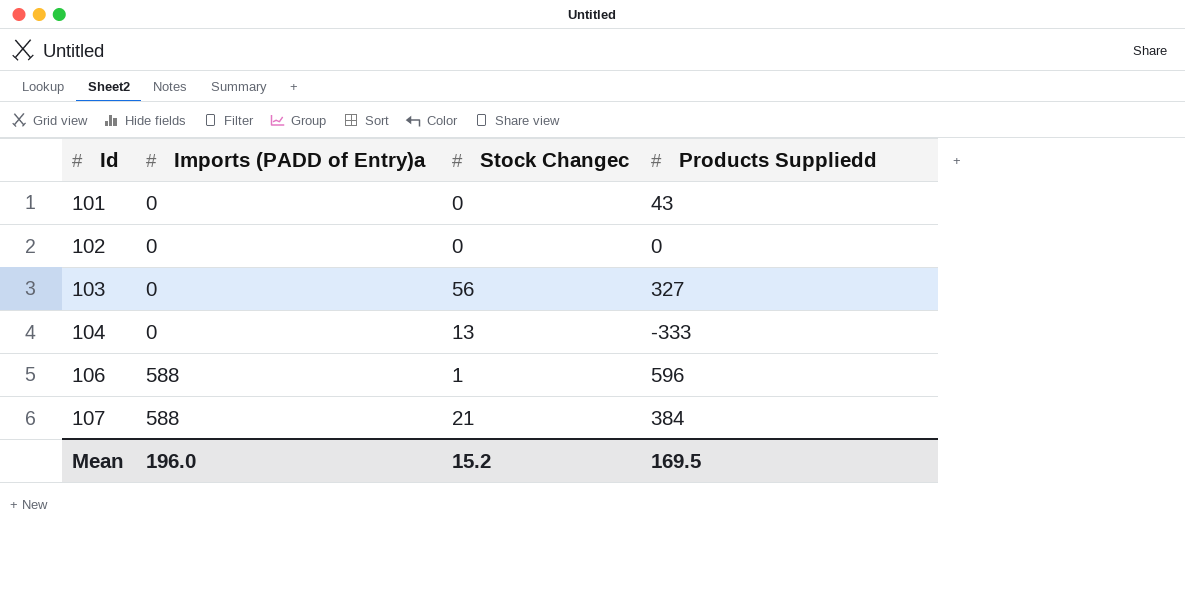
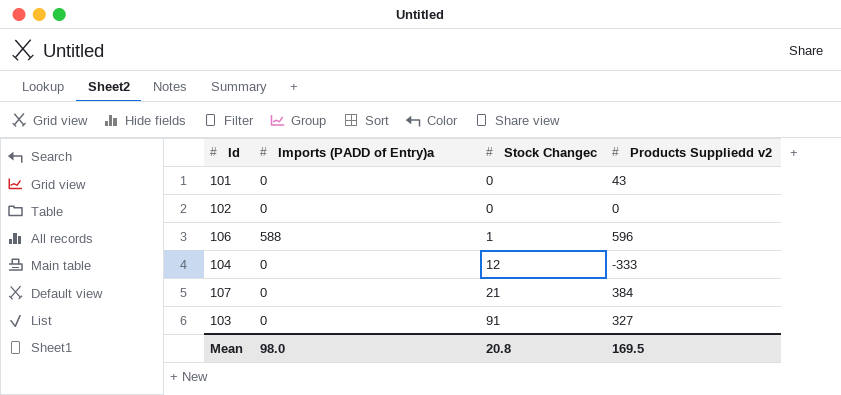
row order: Id ascending -> Stock Changec ascending
column name: Products Suppliedd -> Products Suppliedd v2
104 | Stock Changec: 13 -> 12
107 | Imports (PADD of Entry)a: 588 -> 0
103 | Stock Changec: 56 -> 91
Mean | Imports (PADD of Entry)a: 196.0 -> 98.0
Mean | Stock Changec: 15.2 -> 20.8

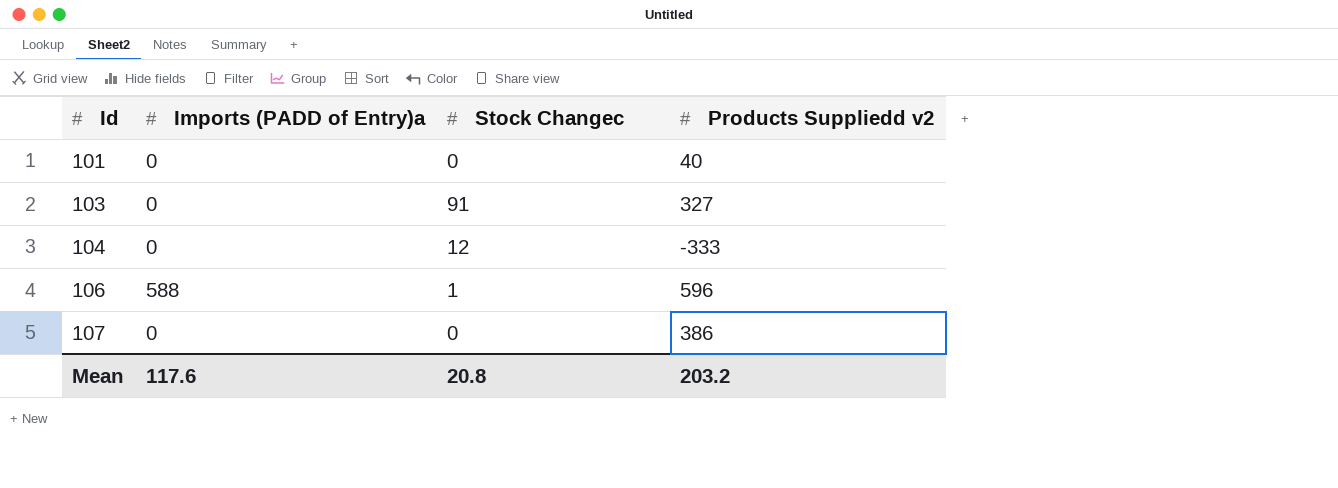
row order: Stock Changec ascending -> Id ascending
row 102: 0 | 0 | 0 -> none
101 | Products Suppliedd v2: 43 -> 40
107 | Stock Changec: 21 -> 0
107 | Products Suppliedd v2: 384 -> 386
Mean | Imports (PADD of Entry)a: 98.0 -> 117.6
Mean | Products Suppliedd v2: 169.5 -> 203.2

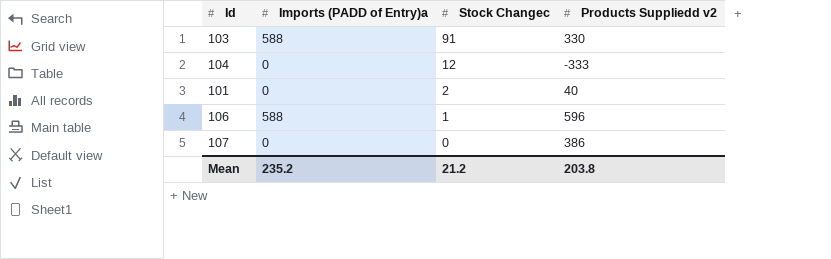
row order: Id ascending -> Stock Changec descending
103 | Imports (PADD of Entry)a: 0 -> 588
103 | Products Suppliedd v2: 327 -> 330
101 | Stock Changec: 0 -> 2
Mean | Imports (PADD of Entry)a: 117.6 -> 235.2
Mean | Stock Changec: 20.8 -> 21.2
Mean | Products Suppliedd v2: 203.2 -> 203.8

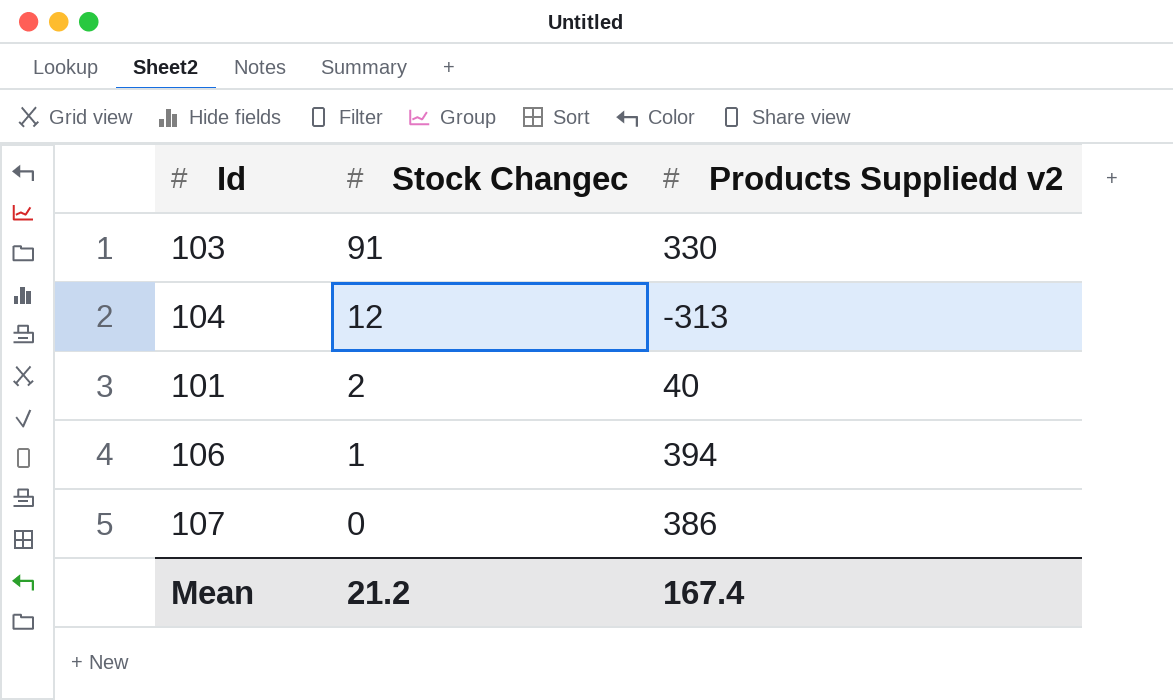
column Imports (PADD of Entry)a | position: 2 -> none
104 | Products Suppliedd v2: -333 -> -313
106 | Products Suppliedd v2: 596 -> 394
Mean | Products Suppliedd v2: 203.8 -> 167.4

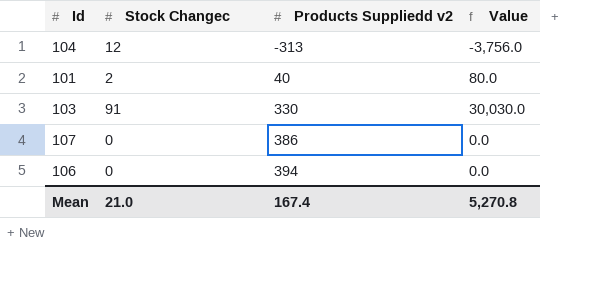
row order: Stock Changec descending -> Products Suppliedd v2 ascending
column Value | formula: none -> [Stock Changec] * [Products Suppliedd v2]
106 | Stock Changec: 1 -> 0
Mean | Stock Changec: 21.2 -> 21.0

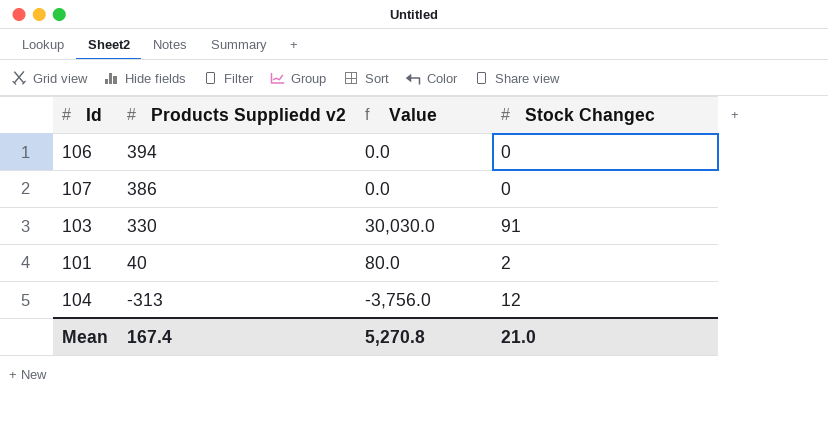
row order: Products Suppliedd v2 ascending -> Products Suppliedd v2 descending
column Stock Changec | position: 2 -> 4

